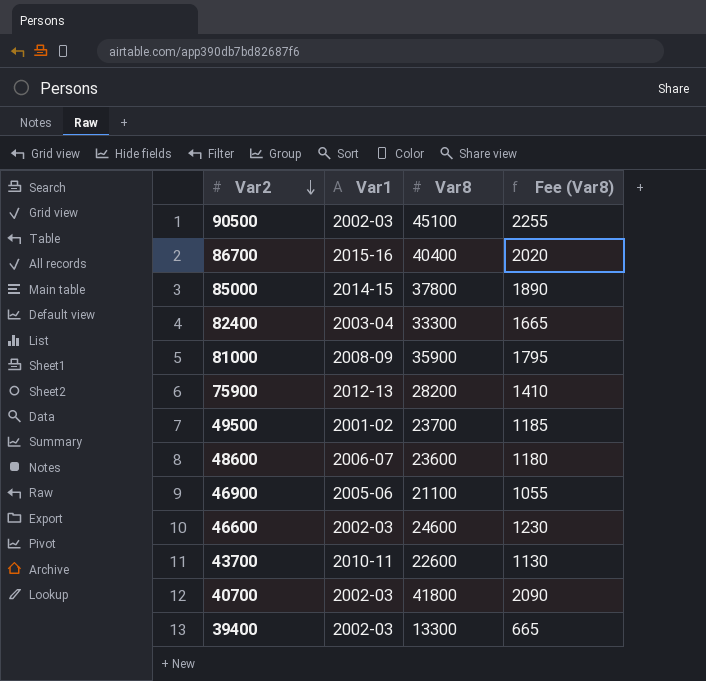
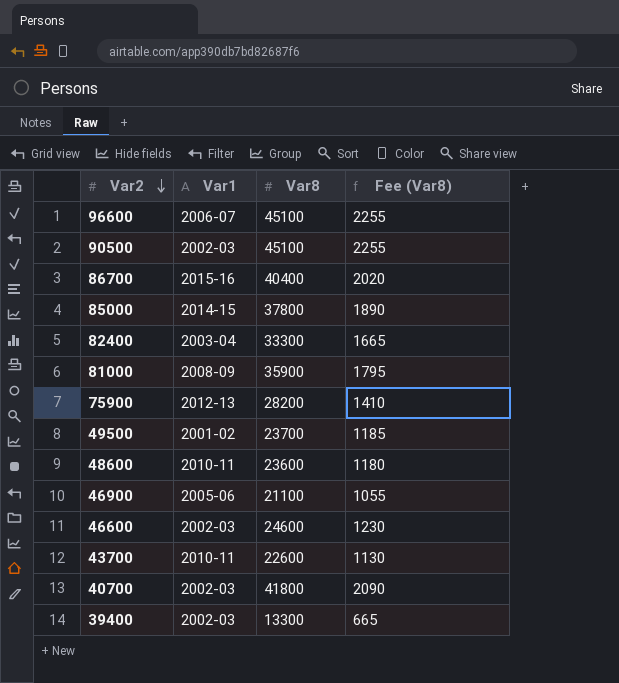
row 96600: none -> 2006-07 | 45100 | 2255
48600 | Var1: 2006-07 -> 2010-11

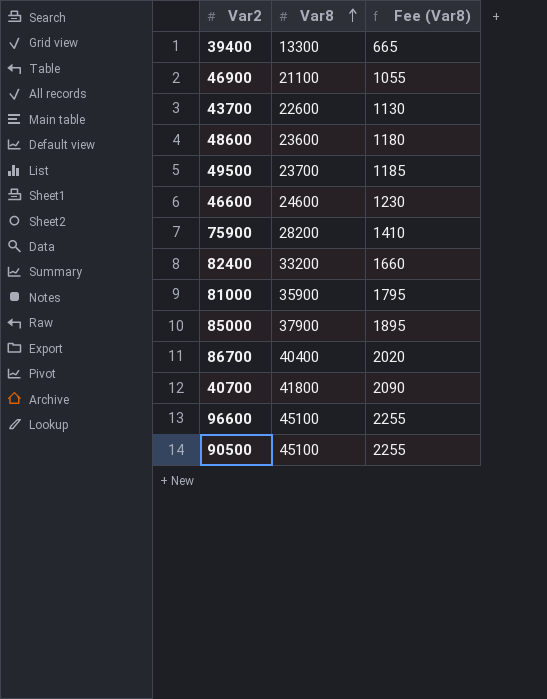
row order: Var2 descending -> Var8 ascending
column Var1 | position: 2 -> none
82400 | Var8: 33300 -> 33200
82400 | Fee (Var8): 1665 -> 1660
85000 | Var8: 37800 -> 37900
85000 | Fee (Var8): 1890 -> 1895

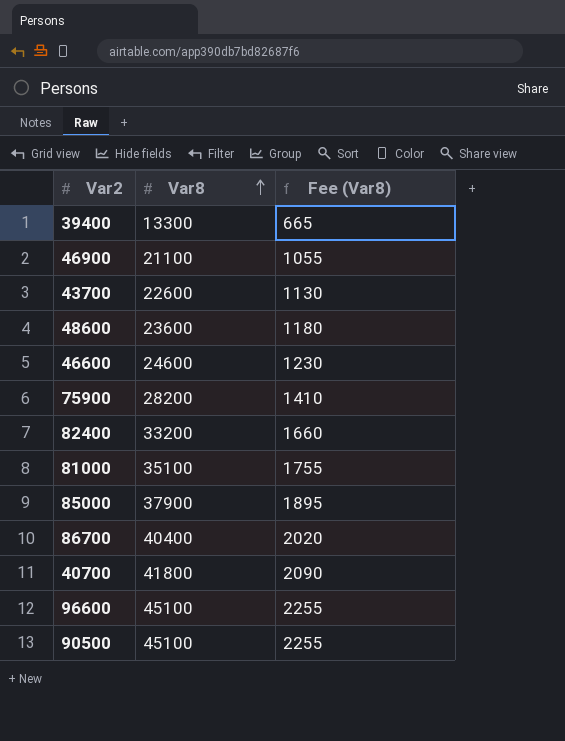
row 49500: 23700 | 1185 -> none
81000 | Var8: 35900 -> 35100
81000 | Fee (Var8): 1795 -> 1755

